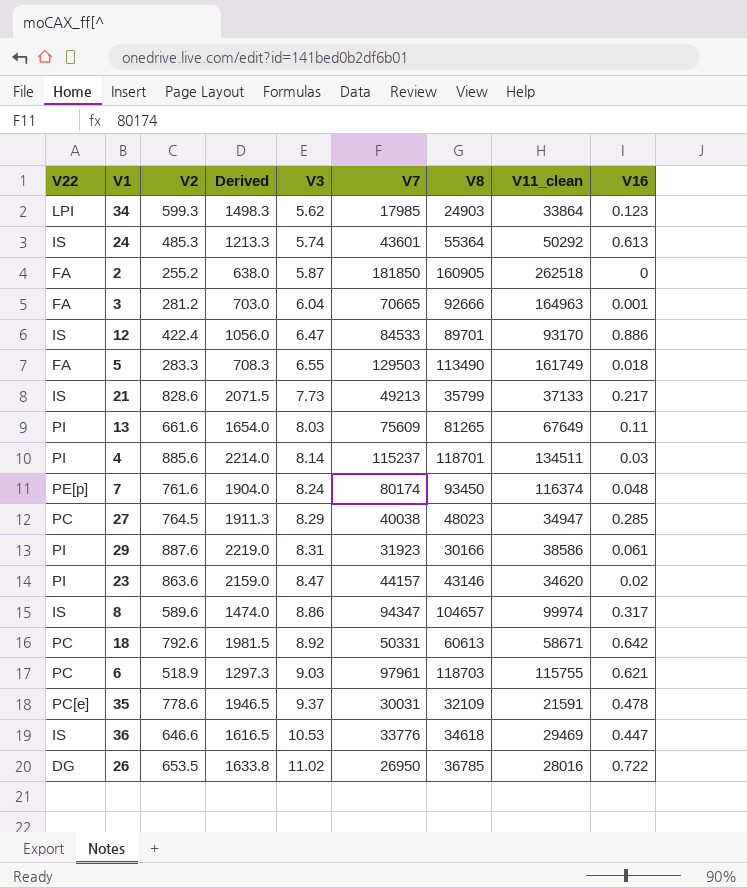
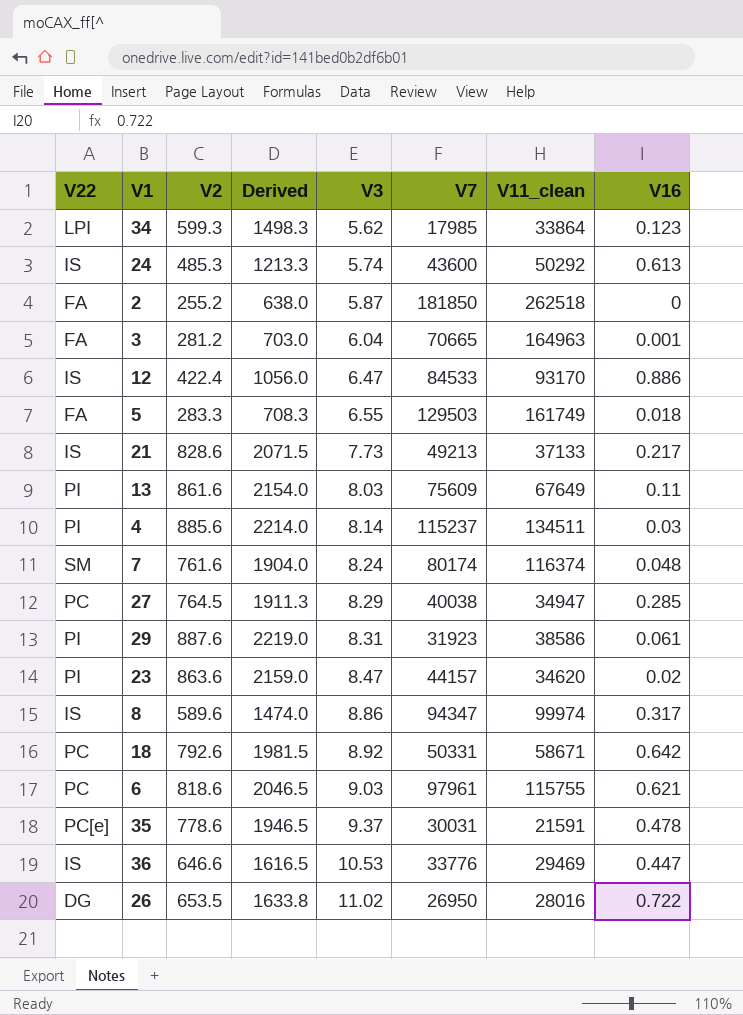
column V8 | position: 7 -> none
24 | V7: 43601 -> 43600
13 | V2: 661.6 -> 861.6
13 | Derived: 1654.0 -> 2154.0
7 | V22: PE[p] -> SM
6 | V2: 518.9 -> 818.6
6 | Derived: 1297.3 -> 2046.5

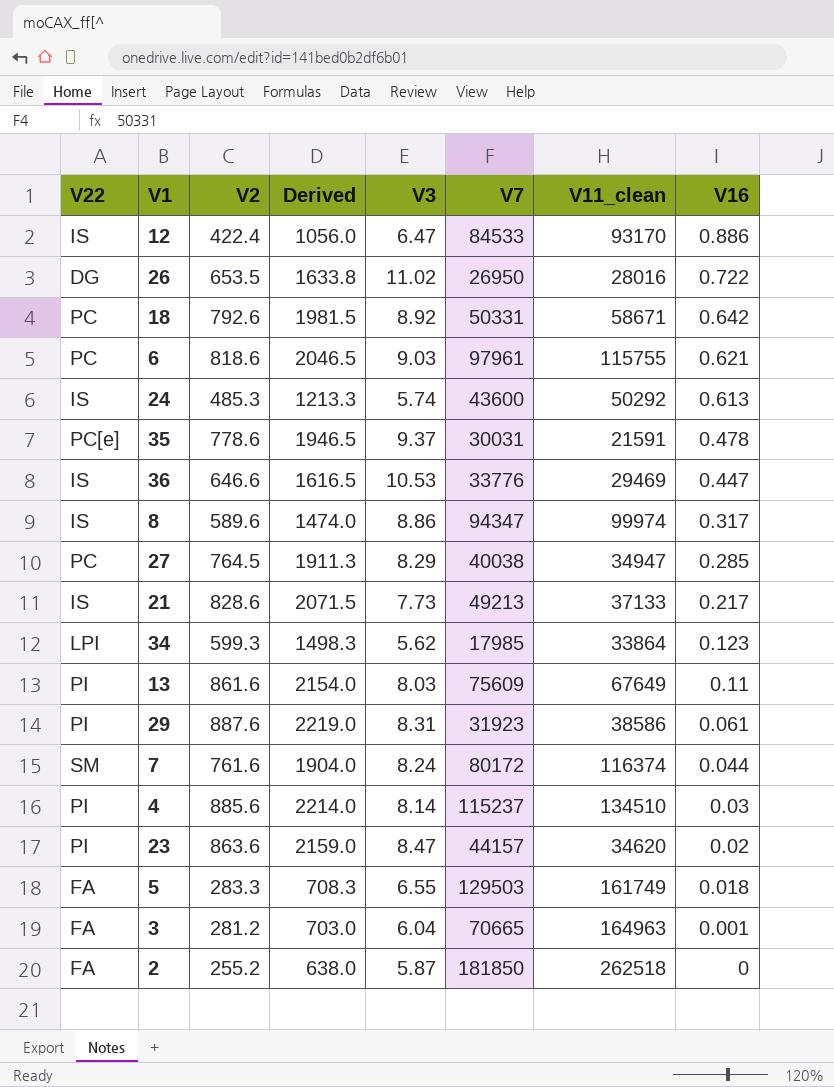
row order: V3 ascending -> V16 descending
7 | V7: 80174 -> 80172
7 | V16: 0.048 -> 0.044
4 | V11_clean: 134511 -> 134510

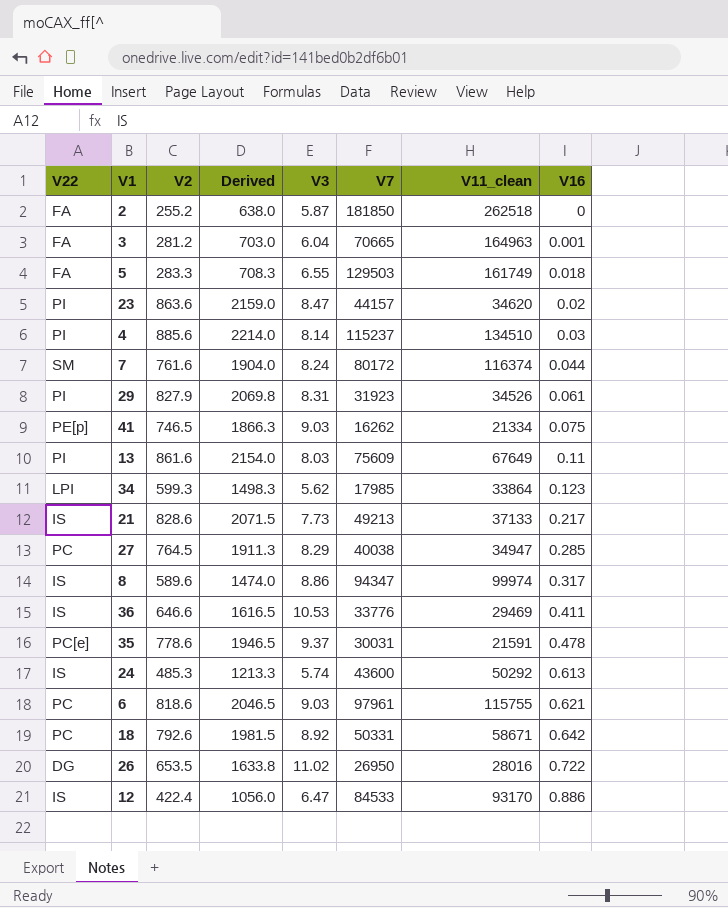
row order: V16 descending -> V16 ascending
29 | V2: 887.6 -> 827.9
29 | Derived: 2219.0 -> 2069.8
29 | V11_clean: 38586 -> 34526
row 41: none -> PE[p] | 746.5 | 1866.3 | 9.03 | 16262 | 21334 | 0.075
36 | V16: 0.447 -> 0.411

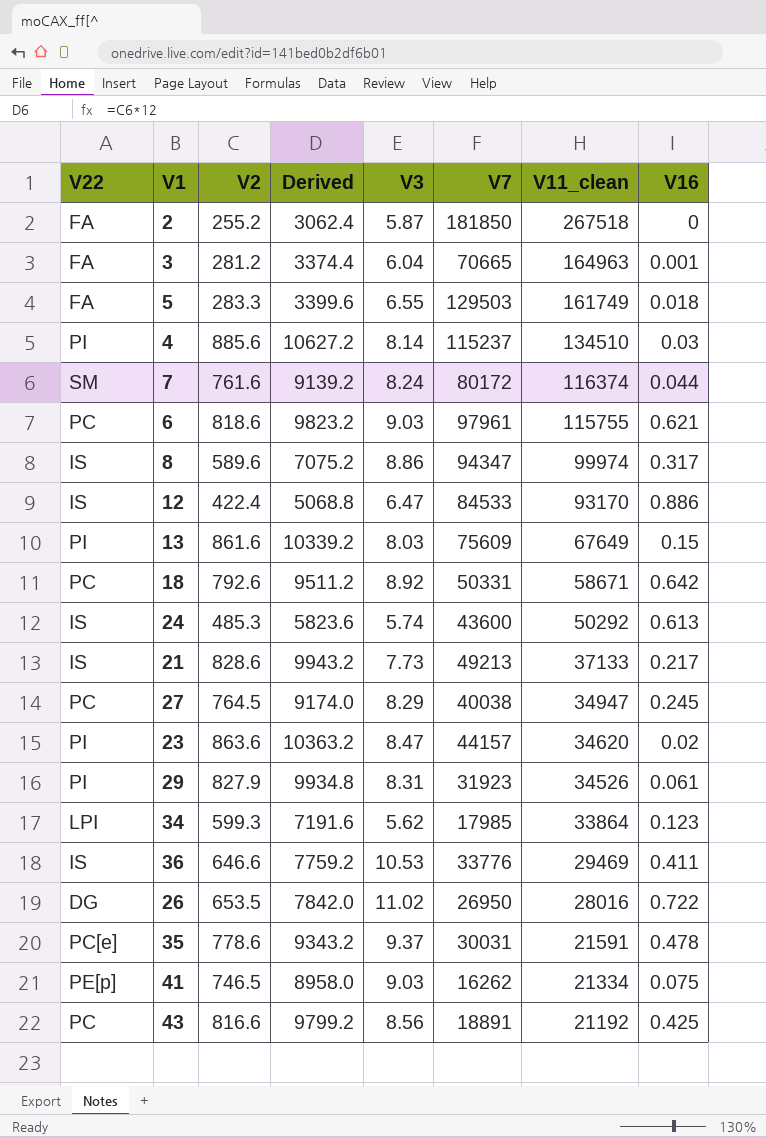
row order: V16 ascending -> V11_clean descending
column Derived | formula: [V2] * 2.5 -> [V2] * 12
2 | V11_clean: 262518 -> 267518
13 | V16: 0.11 -> 0.15
27 | V16: 0.285 -> 0.245
row 43: none -> PC | 816.6 | 9799.2 | 8.56 | 18891 | 21192 | 0.425

